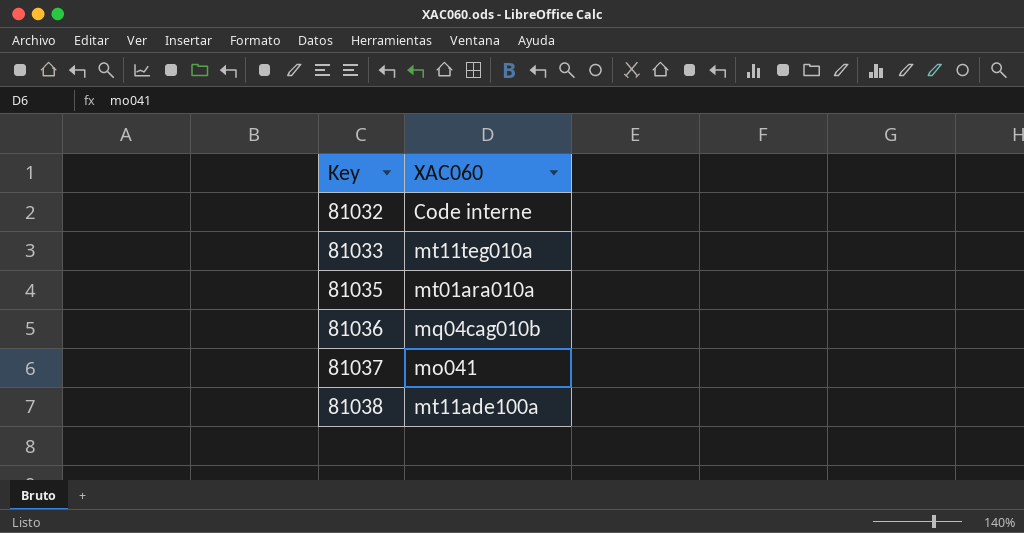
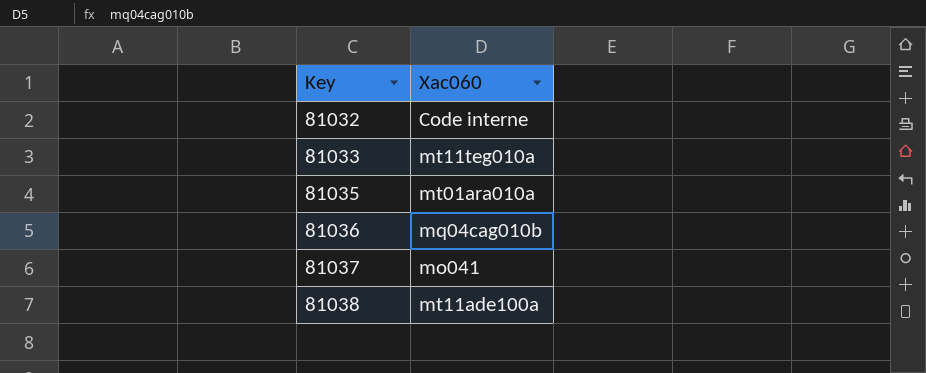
column name: XAC060 -> Xac060

